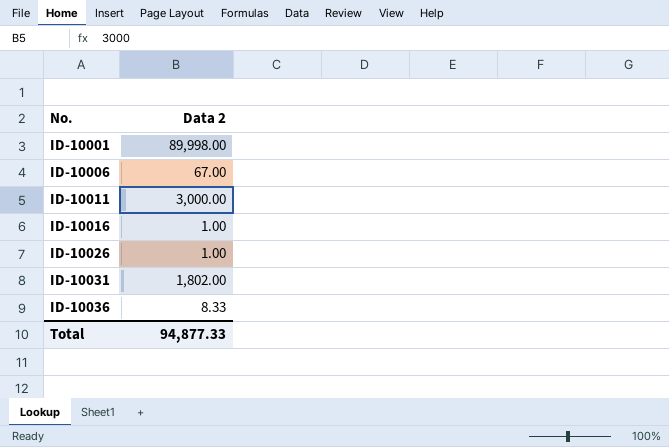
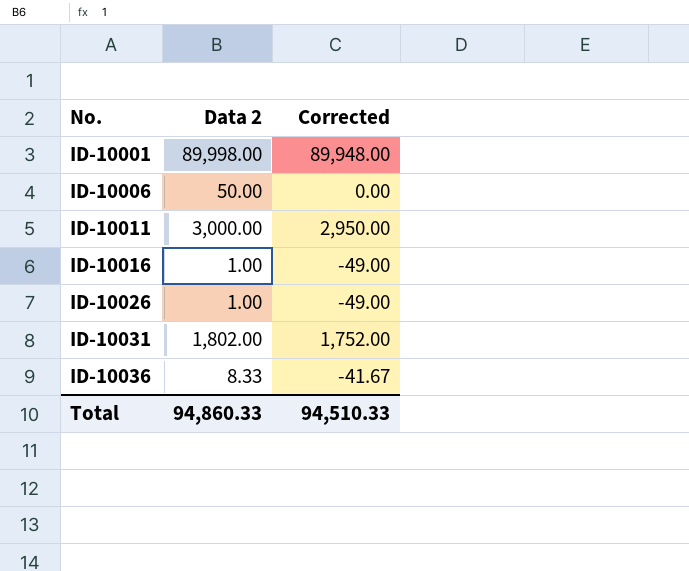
column Corrected | formula: none -> [Data 2] - 50
ID-10006 | Data 2: 67.00 -> 50.00
Total | Data 2: 94,877.33 -> 94,860.33

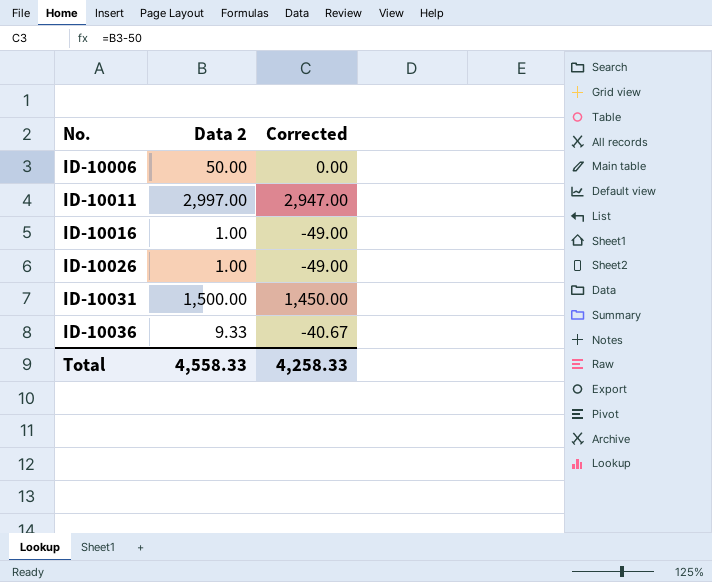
row ID-10001: 89,998.00 | 89,948.00 -> none
ID-10011 | Data 2: 3,000.00 -> 2,997.00
ID-10011 | Corrected: 2,950.00 -> 2,947.00
ID-10031 | Data 2: 1,802.00 -> 1,500.00
ID-10031 | Corrected: 1,752.00 -> 1,450.00
ID-10036 | Data 2: 8.33 -> 9.33
ID-10036 | Corrected: -41.67 -> -40.67
Total | Data 2: 94,860.33 -> 4,558.33
Total | Corrected: 94,510.33 -> 4,258.33

